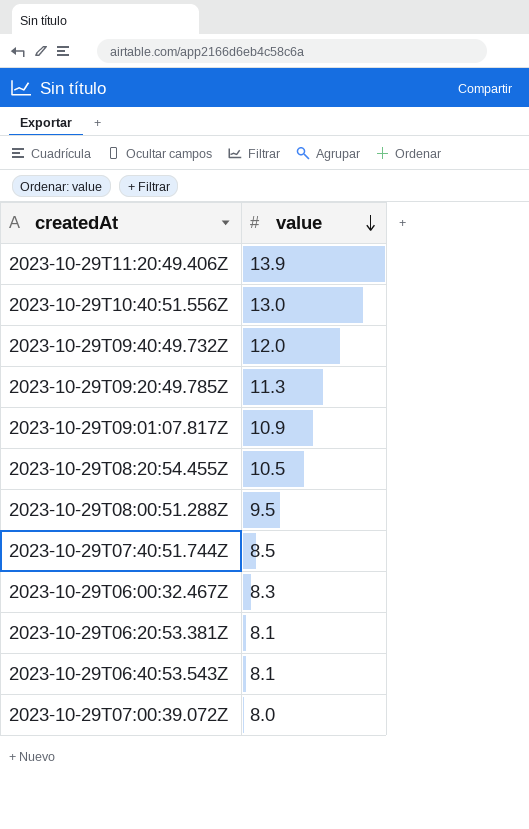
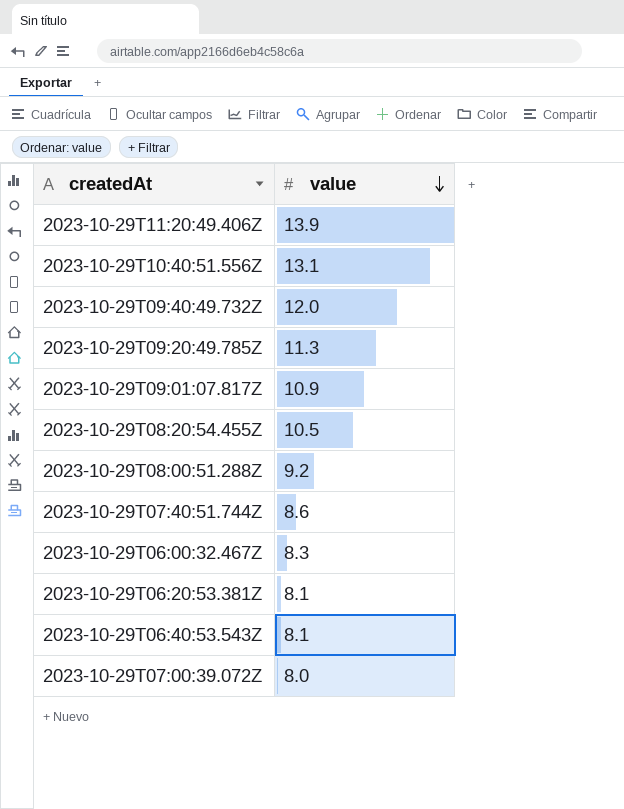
2023-10-29T10:40:51.556Z | value: 13.0 -> 13.1
2023-10-29T08:00:51.288Z | value: 9.5 -> 9.2
2023-10-29T07:40:51.744Z | value: 8.5 -> 8.6

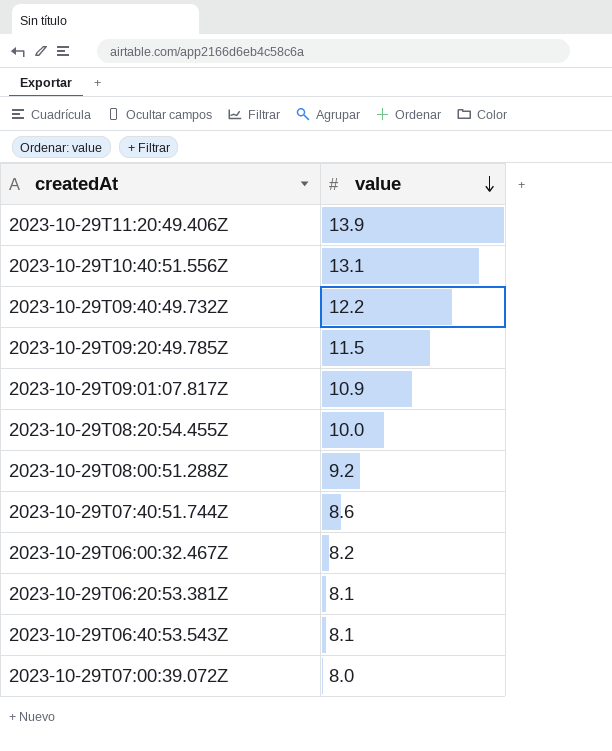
2023-10-29T09:40:49.732Z | value: 12.0 -> 12.2
2023-10-29T09:20:49.785Z | value: 11.3 -> 11.5
2023-10-29T08:20:54.455Z | value: 10.5 -> 10.0
2023-10-29T06:00:32.467Z | value: 8.3 -> 8.2

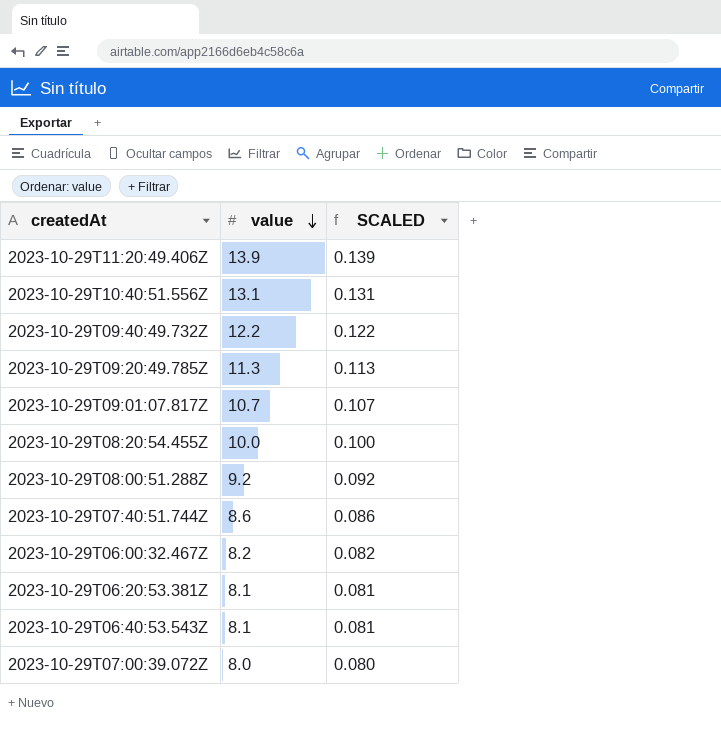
column SCALED | formula: none -> [value] * 0.01
2023-10-29T09:20:49.785Z | value: 11.5 -> 11.3
2023-10-29T09:01:07.817Z | value: 10.9 -> 10.7

